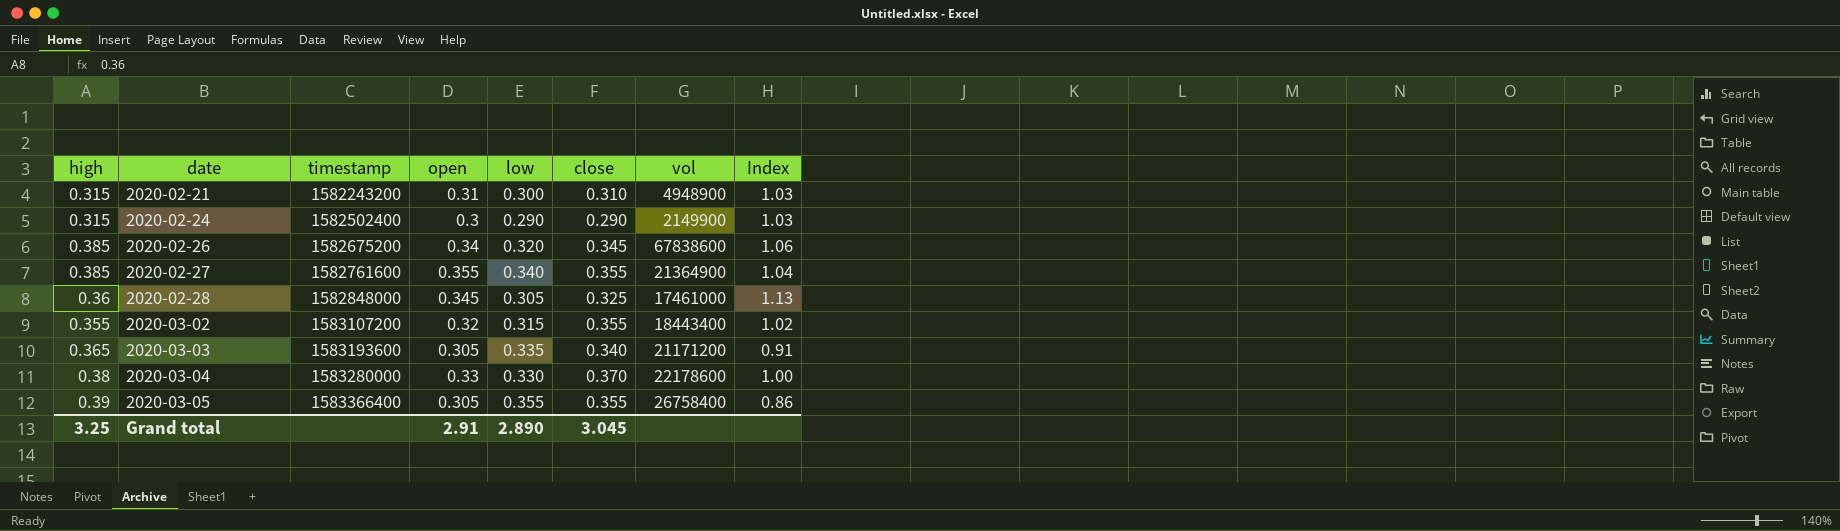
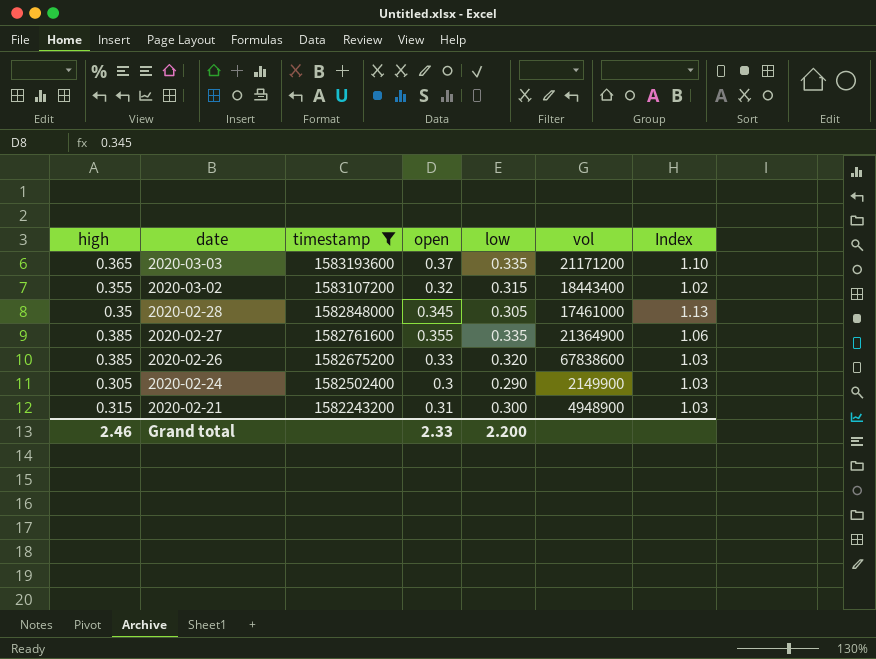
filter: none -> timestamp <= 1583193600
row order: date ascending -> date descending
column close | position: 6 -> none
2020-03-03 | open: 0.305 -> 0.37
2020-03-03 | Index: 0.91 -> 1.10
2020-02-28 | high: 0.36 -> 0.35
2020-02-27 | low: 0.340 -> 0.335
2020-02-27 | Index: 1.04 -> 1.06
2020-02-26 | open: 0.34 -> 0.33
2020-02-26 | Index: 1.06 -> 1.03
2020-02-24 | high: 0.315 -> 0.305
Grand total | high: 3.25 -> 2.46
Grand total | open: 2.91 -> 2.33
Grand total | low: 2.890 -> 2.200

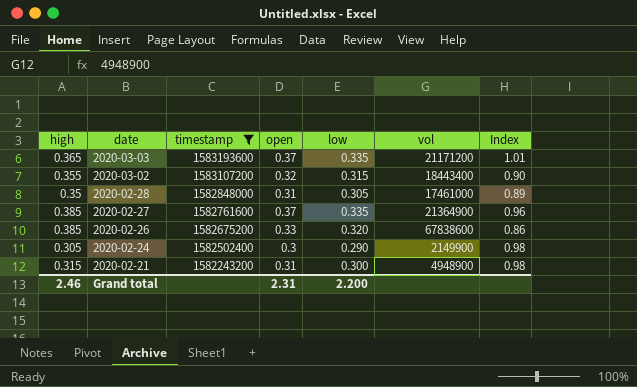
column Index | formula: [open] / [low] -> [open] / [high]
2020-02-28 | open: 0.345 -> 0.31
2020-02-27 | open: 0.355 -> 0.37
Grand total | open: 2.33 -> 2.31

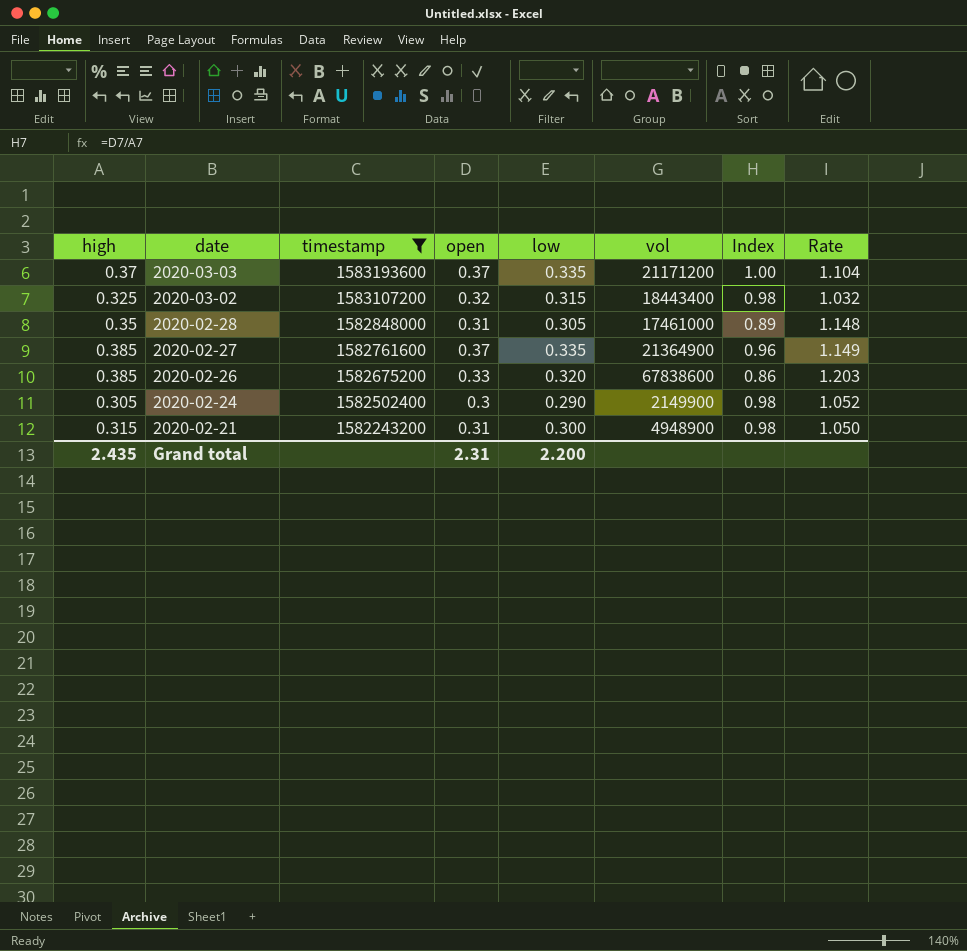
column Rate | formula: none -> [high] / [low]
2020-03-03 | high: 0.365 -> 0.37
2020-03-03 | Index: 1.01 -> 1.00
2020-03-02 | high: 0.355 -> 0.325
2020-03-02 | Index: 0.90 -> 0.98
Grand total | high: 2.46 -> 2.435

